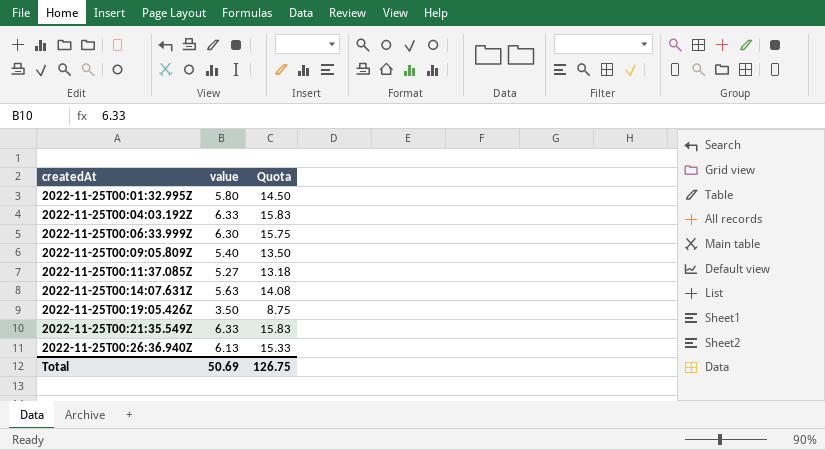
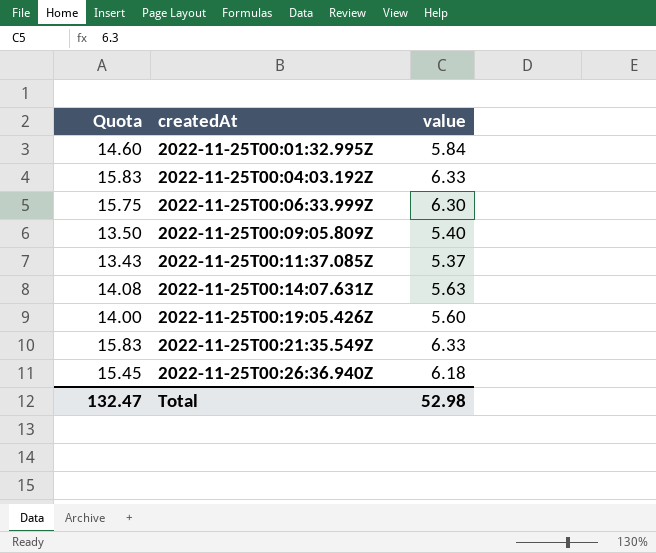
column Quota | position: 3 -> 1
2022-11-25T00:01:32.995Z | Quota: 14.50 -> 14.60
2022-11-25T00:01:32.995Z | value: 5.80 -> 5.84
2022-11-25T00:11:37.085Z | Quota: 13.18 -> 13.43
2022-11-25T00:11:37.085Z | value: 5.27 -> 5.37
2022-11-25T00:19:05.426Z | Quota: 8.75 -> 14.00
2022-11-25T00:19:05.426Z | value: 3.50 -> 5.60
2022-11-25T00:26:36.940Z | Quota: 15.33 -> 15.45
2022-11-25T00:26:36.940Z | value: 6.13 -> 6.18
Total | Quota: 126.75 -> 132.47
Total | value: 50.69 -> 52.98

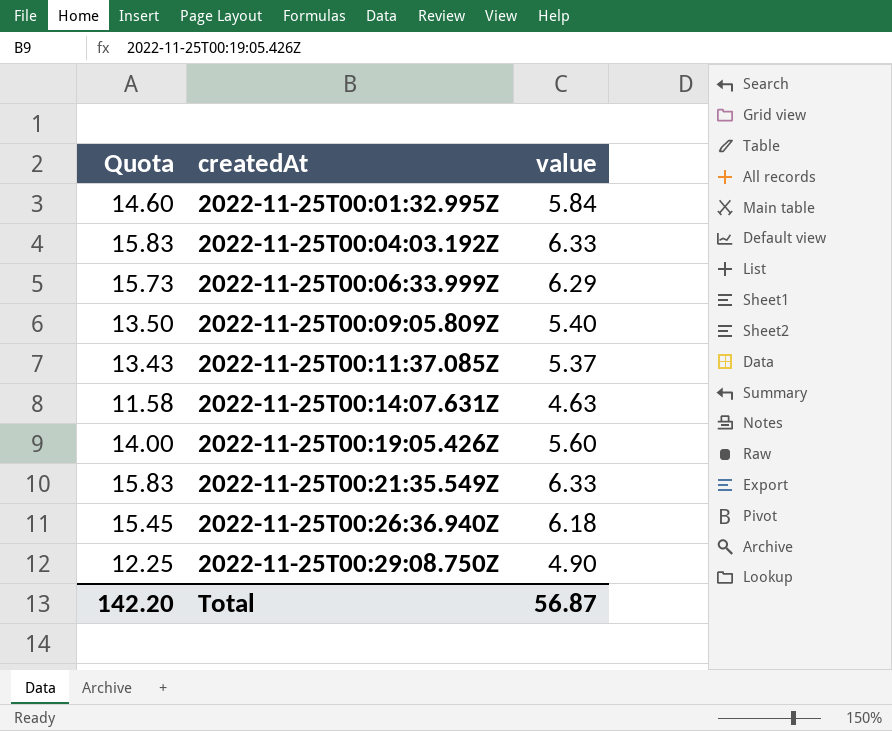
2022-11-25T00:06:33.999Z | Quota: 15.75 -> 15.73
2022-11-25T00:06:33.999Z | value: 6.30 -> 6.29
2022-11-25T00:14:07.631Z | Quota: 14.08 -> 11.58
2022-11-25T00:14:07.631Z | value: 5.63 -> 4.63
row 2022-11-25T00:29:08.750Z: none -> 12.25 | 4.90
Total | Quota: 132.47 -> 142.20
Total | value: 52.98 -> 56.87

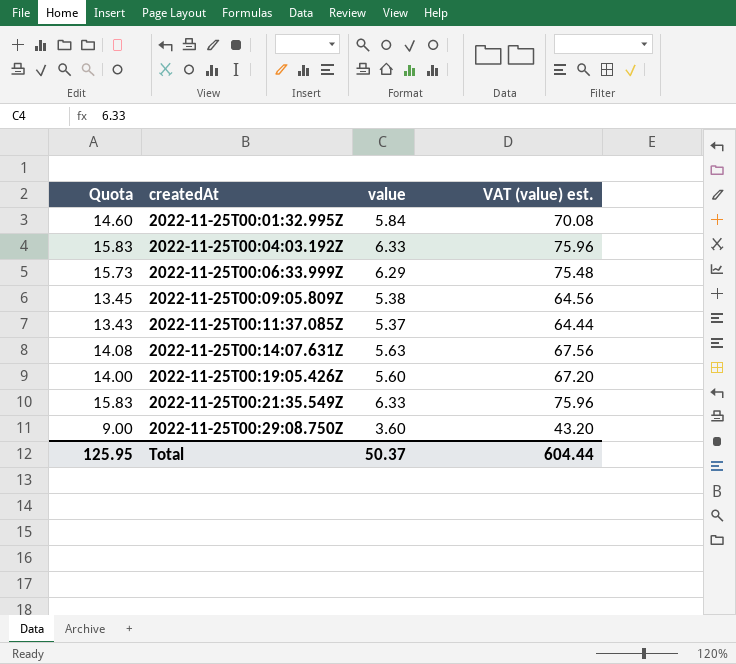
column VAT (value) est. | formula: none -> [value] * 12
row 2022-11-25T00:26:36.940Z: 15.45 | 6.18 -> none
2022-11-25T00:09:05.809Z | Quota: 13.50 -> 13.45
2022-11-25T00:09:05.809Z | value: 5.40 -> 5.38
2022-11-25T00:14:07.631Z | Quota: 11.58 -> 14.08
2022-11-25T00:14:07.631Z | value: 4.63 -> 5.63
2022-11-25T00:29:08.750Z | Quota: 12.25 -> 9.00
2022-11-25T00:29:08.750Z | value: 4.90 -> 3.60
Total | Quota: 142.20 -> 125.95
Total | value: 56.87 -> 50.37

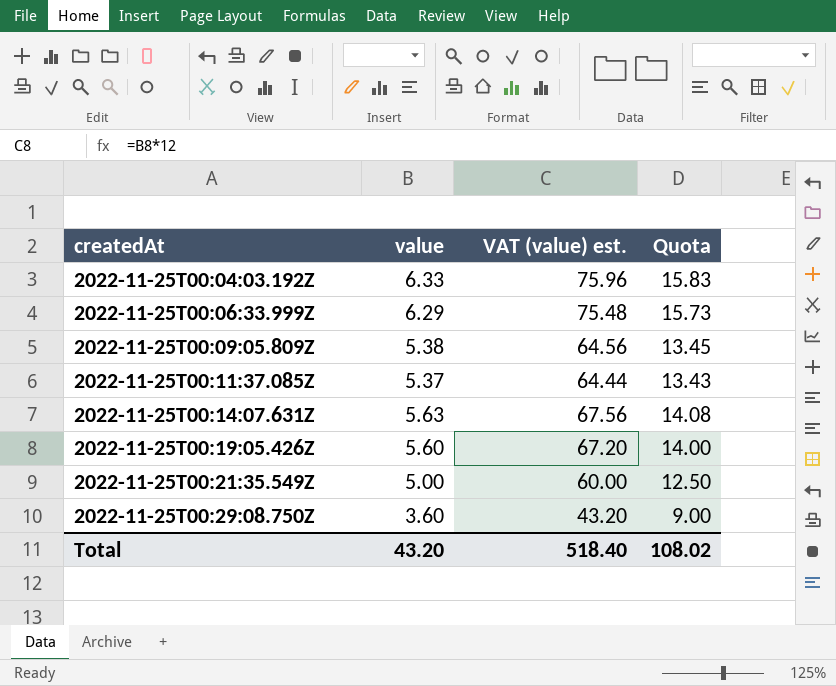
column Quota | position: 1 -> 4
row 2022-11-25T00:01:32.995Z: 14.60 | 5.84 | 70.08 -> none
2022-11-25T00:21:35.549Z | value: 6.33 -> 5.00
2022-11-25T00:21:35.549Z | VAT (value) est.: 75.96 -> 60.00
2022-11-25T00:21:35.549Z | Quota: 15.83 -> 12.50
Total | value: 50.37 -> 43.20
Total | VAT (value) est.: 604.44 -> 518.40
Total | Quota: 125.95 -> 108.02

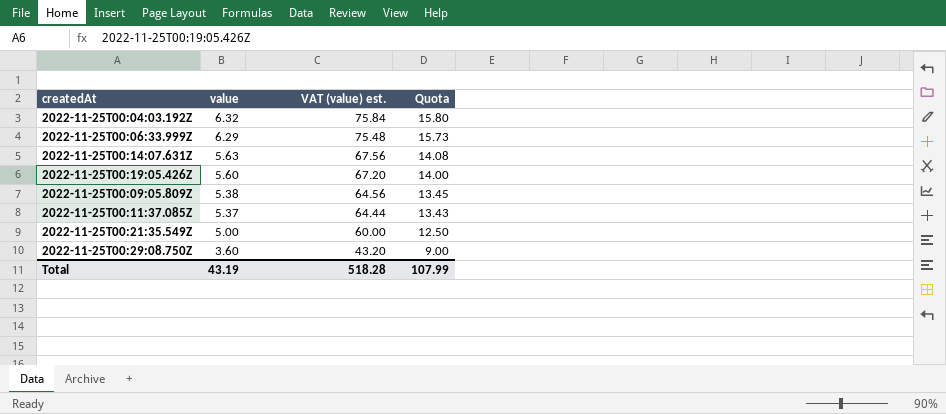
row order: createdAt ascending -> value descending
2022-11-25T00:04:03.192Z | value: 6.33 -> 6.32
2022-11-25T00:04:03.192Z | VAT (value) est.: 75.96 -> 75.84
2022-11-25T00:04:03.192Z | Quota: 15.83 -> 15.80
Total | value: 43.20 -> 43.19
Total | VAT (value) est.: 518.40 -> 518.28
Total | Quota: 108.02 -> 107.99

